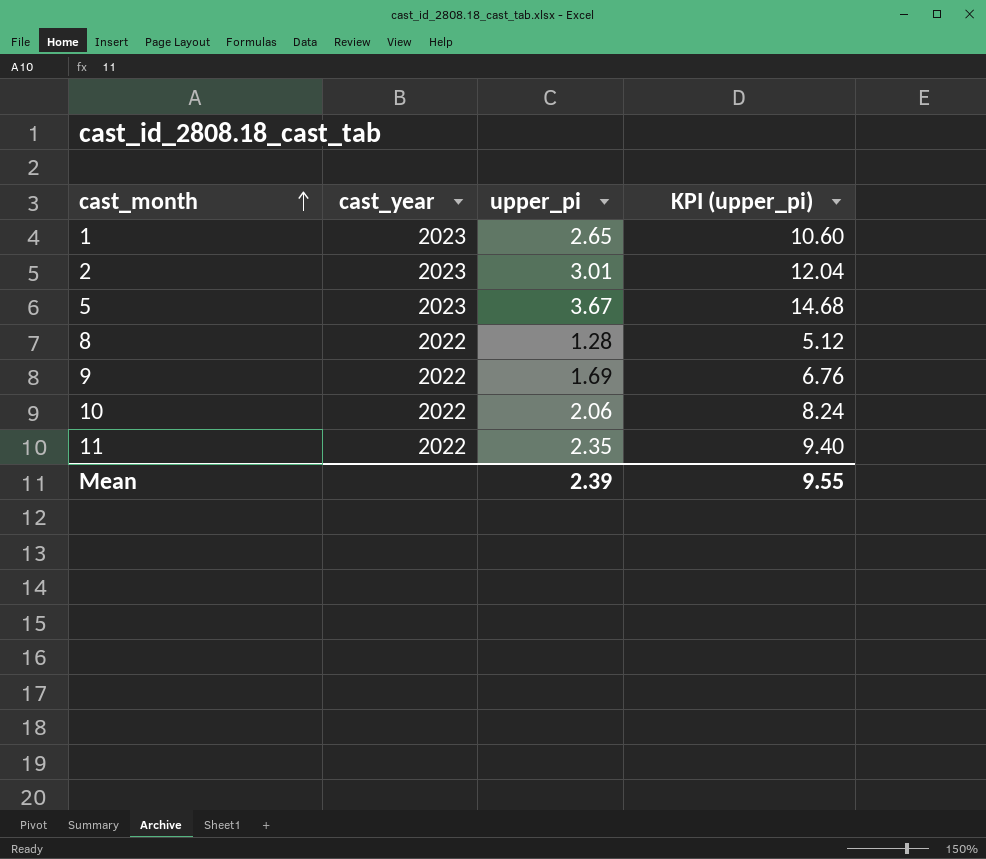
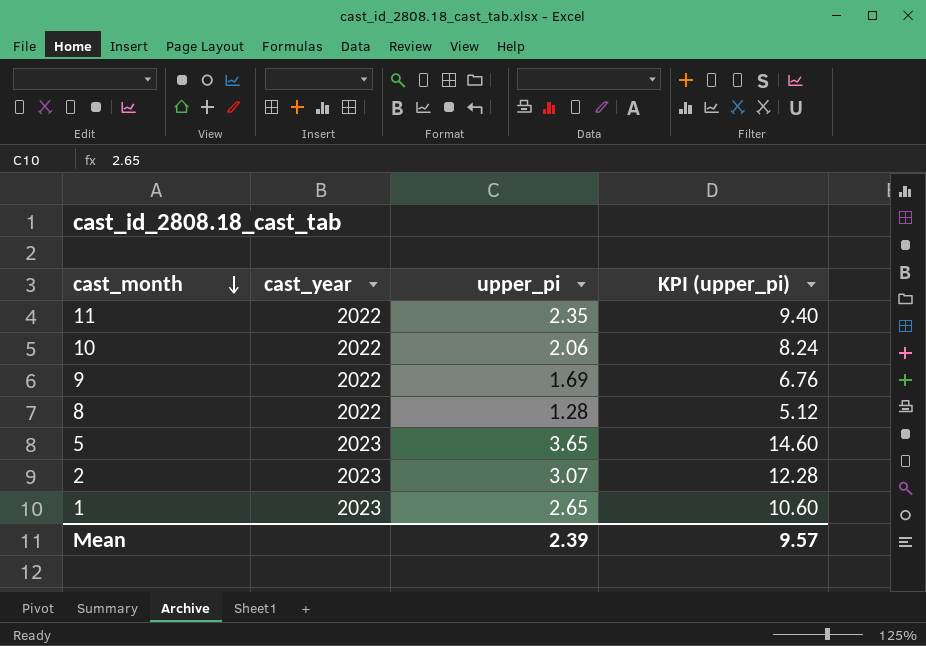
row order: cast_month ascending -> cast_month descending
5 | upper_pi: 3.67 -> 3.65
5 | KPI (upper_pi): 14.68 -> 14.60
2 | upper_pi: 3.01 -> 3.07
2 | KPI (upper_pi): 12.04 -> 12.28
Mean | KPI (upper_pi): 9.55 -> 9.57

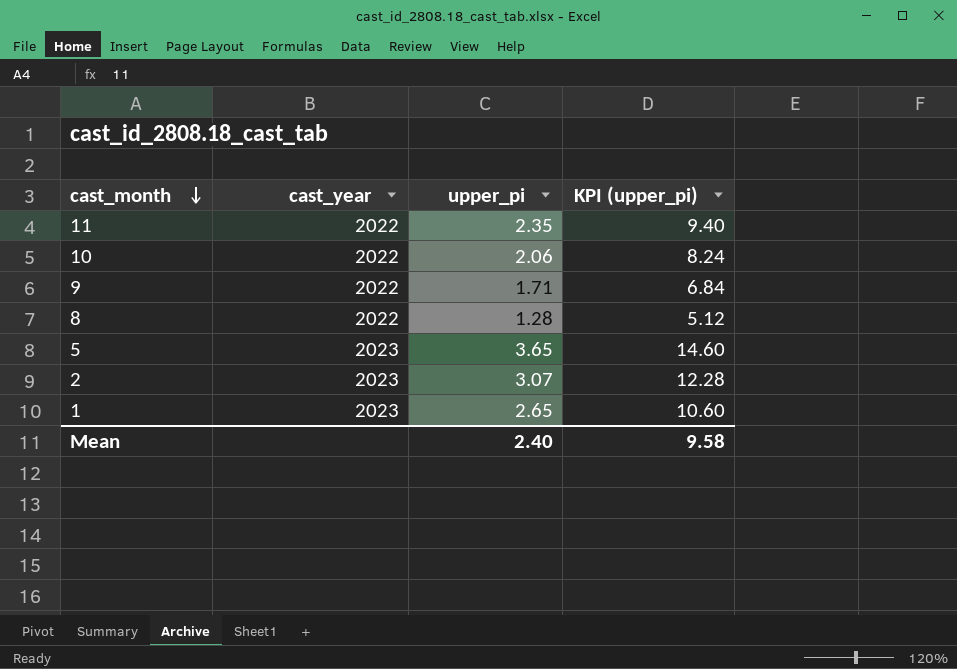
9 | upper_pi: 1.69 -> 1.71
9 | KPI (upper_pi): 6.76 -> 6.84
Mean | upper_pi: 2.39 -> 2.40
Mean | KPI (upper_pi): 9.57 -> 9.58

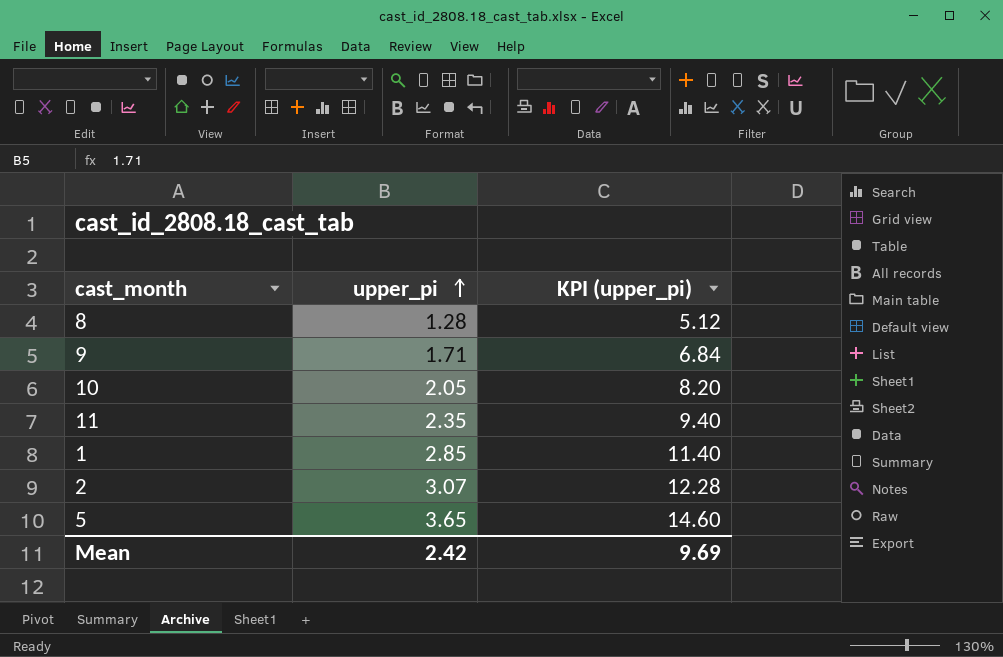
row order: cast_month descending -> upper_pi ascending
column cast_year | position: 2 -> none
10 | upper_pi: 2.06 -> 2.05
10 | KPI (upper_pi): 8.24 -> 8.20
1 | upper_pi: 2.65 -> 2.85
1 | KPI (upper_pi): 10.60 -> 11.40
Mean | upper_pi: 2.40 -> 2.42
Mean | KPI (upper_pi): 9.58 -> 9.69

